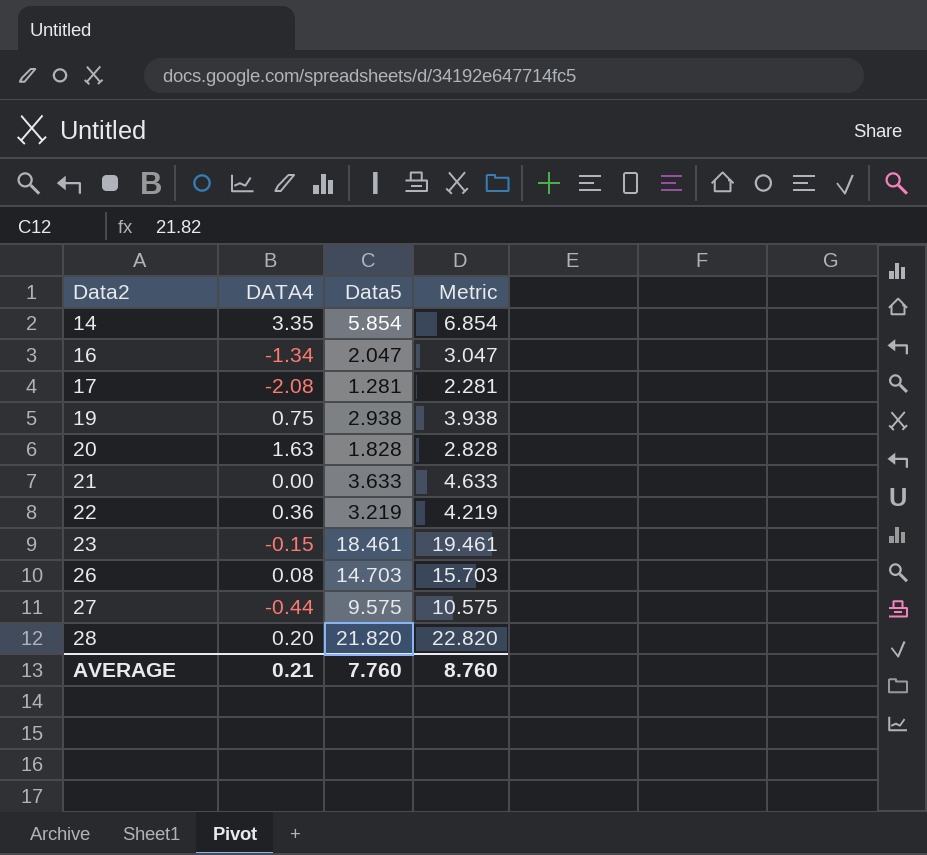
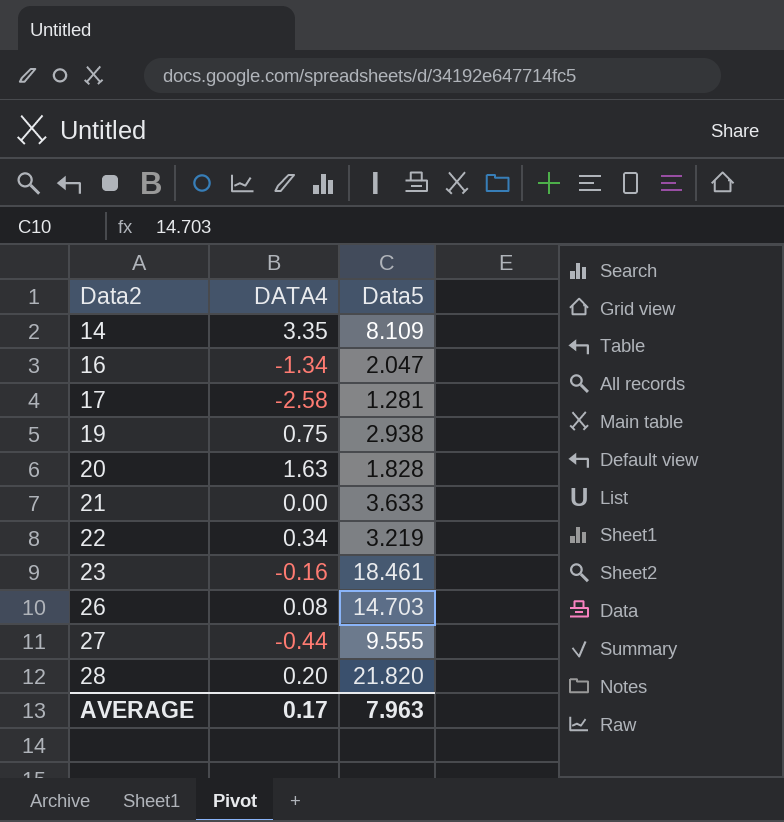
column Metric | formula: [Data5] + 1 -> none
14 | Data5: 5.854 -> 8.109
17 | DATA4: -2.08 -> -2.58
22 | DATA4: 0.36 -> 0.34
23 | DATA4: -0.15 -> -0.16
27 | Data5: 9.575 -> 9.555
AVERAGE | DATA4: 0.21 -> 0.17
AVERAGE | Data5: 7.760 -> 7.963

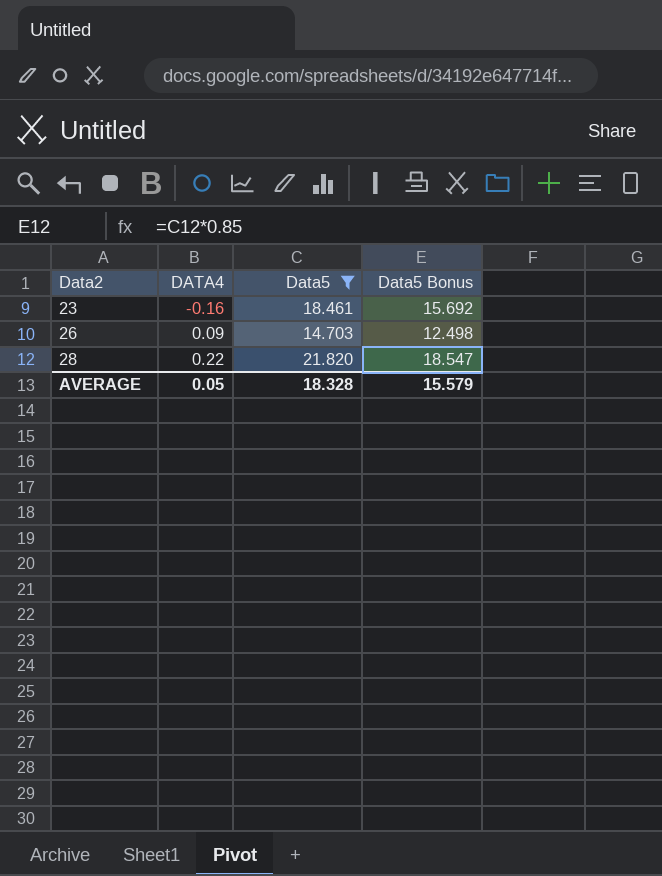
filter: none -> Data5 >= 14.703
column Data5 Bonus | formula: none -> [Data5] * 0.85
26 | DATA4: 0.08 -> 0.09
28 | DATA4: 0.20 -> 0.22
AVERAGE | DATA4: 0.17 -> 0.05
AVERAGE | Data5: 7.963 -> 18.328

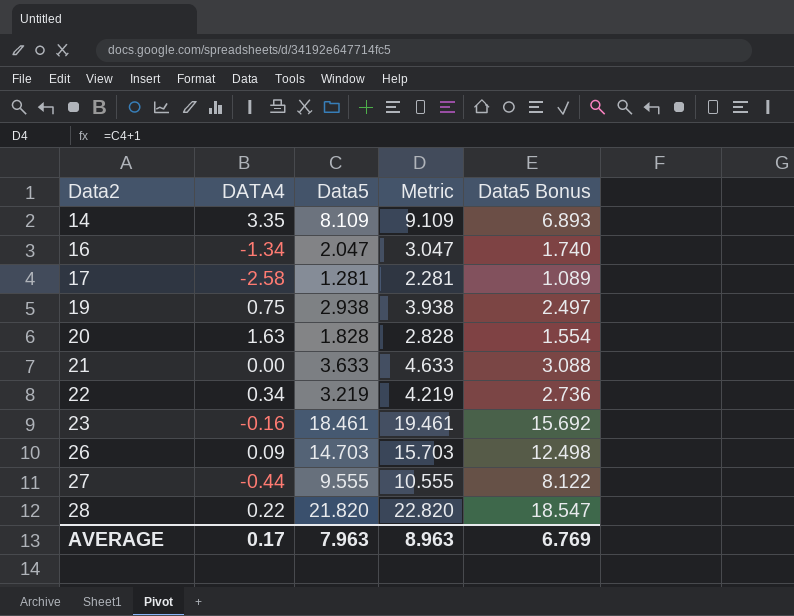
filter: Data5 >= 14.703 -> none
column Metric | formula: none -> [Data5] + 1
AVERAGE | DATA4: 0.05 -> 0.17
AVERAGE | Data5: 18.328 -> 7.963
AVERAGE | Data5 Bonus: 15.579 -> 6.769

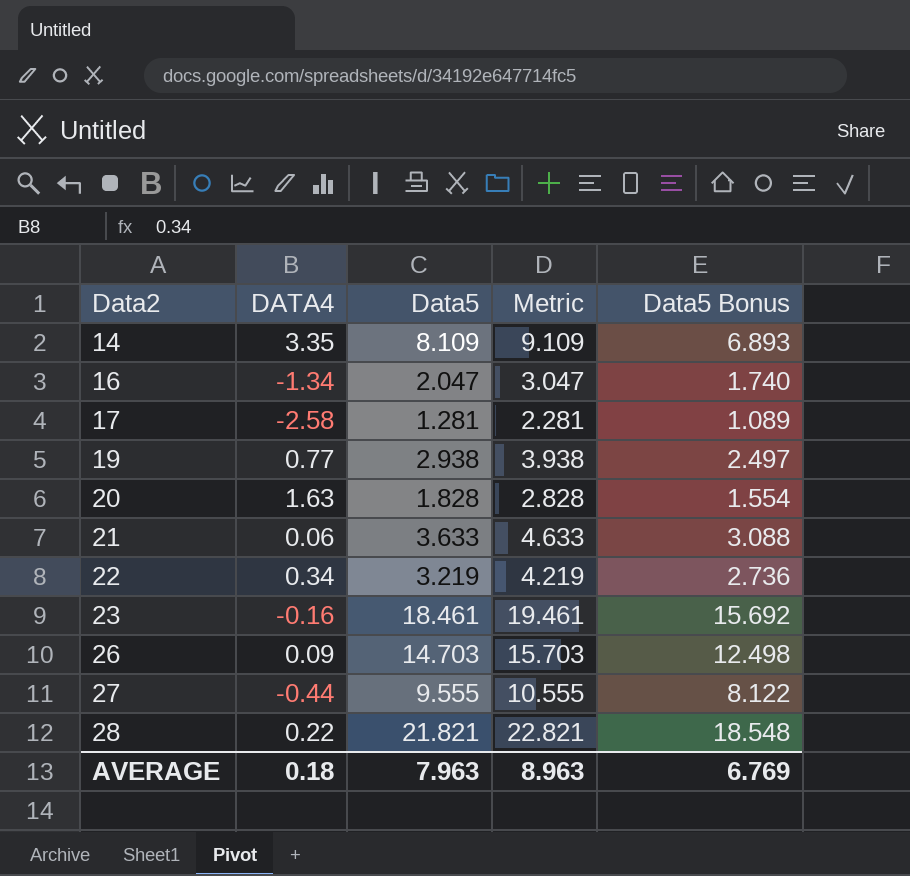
19 | DATA4: 0.75 -> 0.77
21 | DATA4: 0.00 -> 0.06
28 | Data5: 21.820 -> 21.821
28 | Metric: 22.820 -> 22.821
28 | Data5 Bonus: 18.547 -> 18.548
AVERAGE | DATA4: 0.17 -> 0.18

